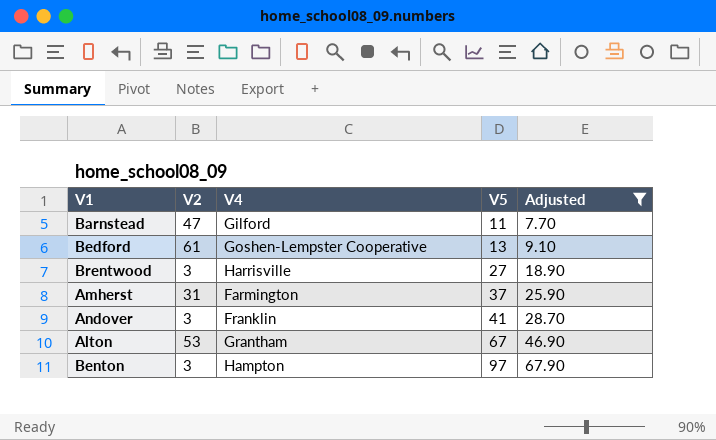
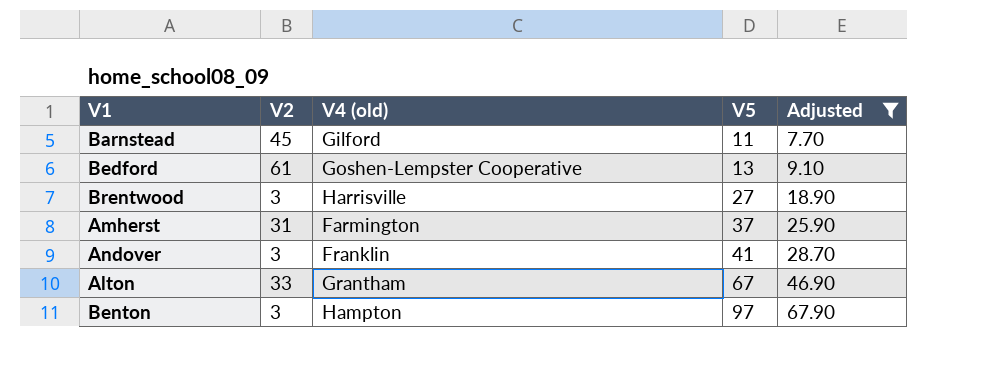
column name: V4 -> V4 (old)
Barnstead | V2: 47 -> 45
Alton | V2: 53 -> 33

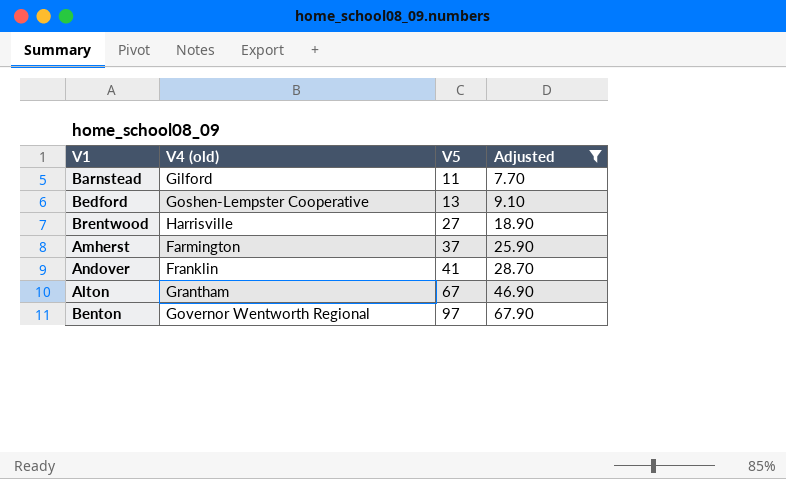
column V2 | position: 2 -> none
Benton | V4 (old): Hampton -> Governor Wentworth Regional

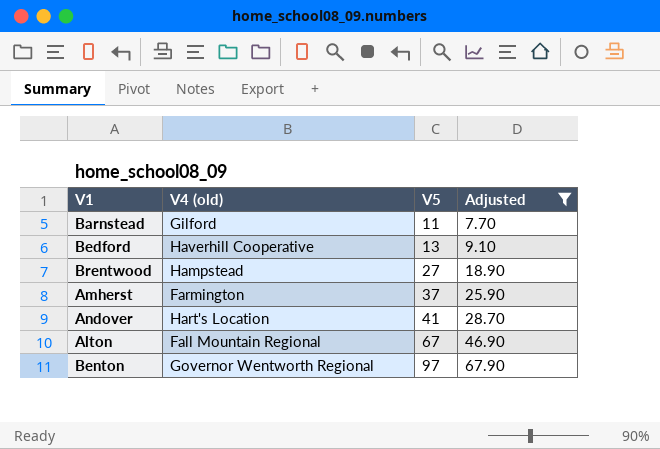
Bedford | V4 (old): Goshen-Lempster Cooperative -> Haverhill Cooperative
Brentwood | V4 (old): Harrisville -> Hampstead
Andover | V4 (old): Franklin -> Hart's Location
Alton | V4 (old): Grantham -> Fall Mountain Regional

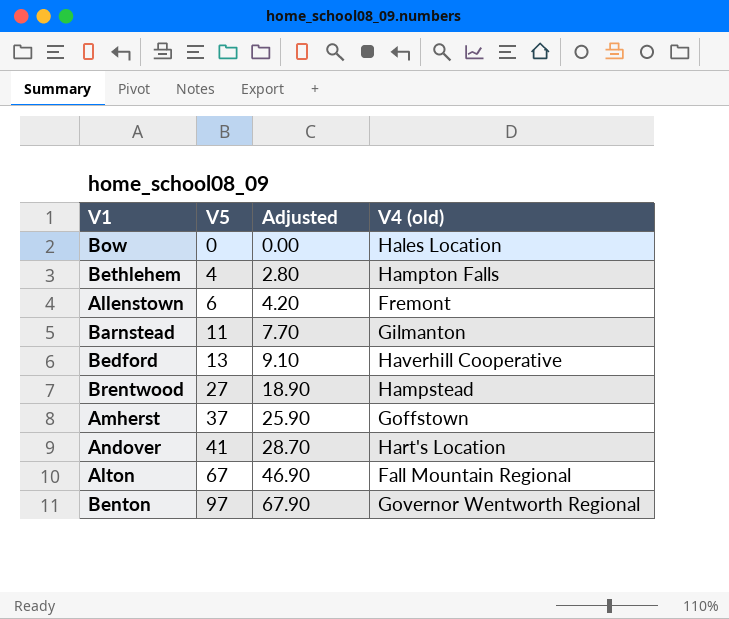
filter: Adjusted >= 7.70 -> none
column V4 (old) | position: 2 -> 4
Barnstead | V4 (old): Gilford -> Gilmanton
Amherst | V4 (old): Farmington -> Goffstown

